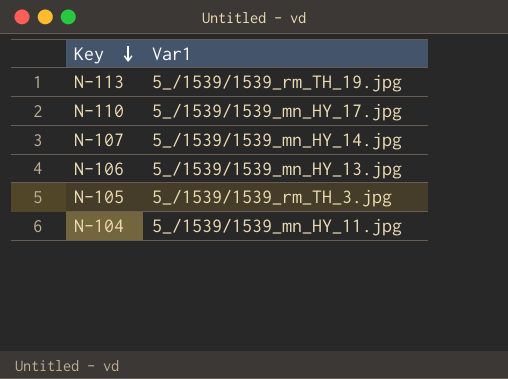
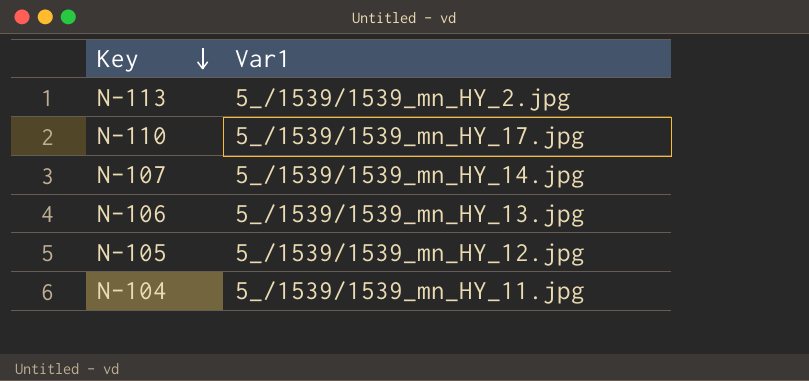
N-113 | Var1: 5_/1539/1539_rm_TH_19.jpg -> 5_/1539/1539_mn_HY_2.jpg
N-105 | Var1: 5_/1539/1539_rm_TH_3.jpg -> 5_/1539/1539_mn_HY_12.jpg

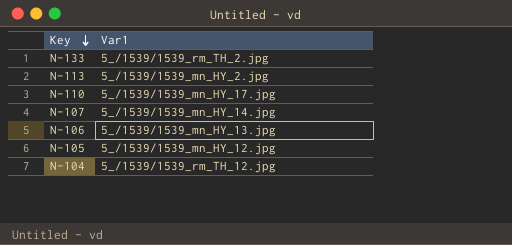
row N-133: none -> 5_/1539/1539_rm_TH_2.jpg
N-104 | Var1: 5_/1539/1539_mn_HY_11.jpg -> 5_/1539/1539_rm_TH_12.jpg

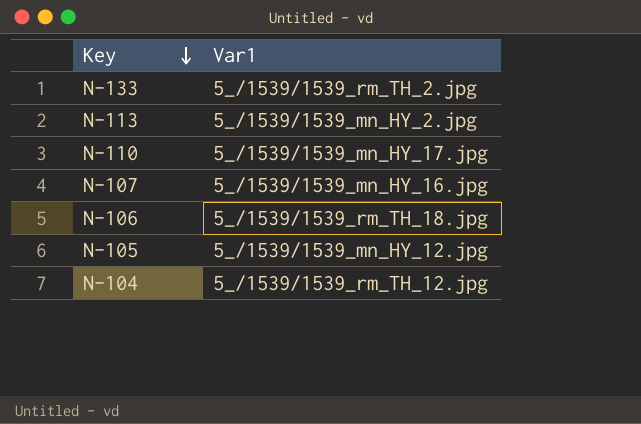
N-107 | Var1: 5_/1539/1539_mn_HY_14.jpg -> 5_/1539/1539_mn_HY_16.jpg
N-106 | Var1: 5_/1539/1539_mn_HY_13.jpg -> 5_/1539/1539_rm_TH_18.jpg

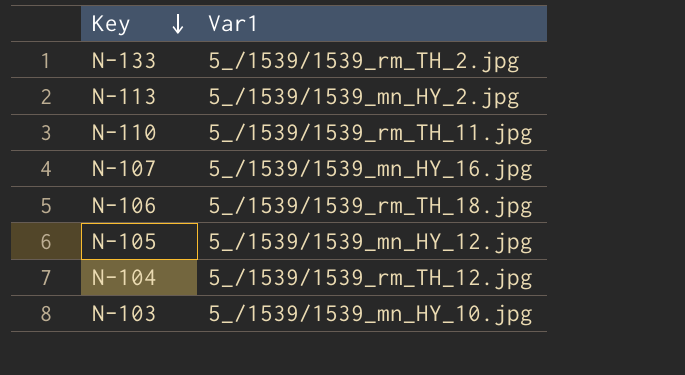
N-110 | Var1: 5_/1539/1539_mn_HY_17.jpg -> 5_/1539/1539_rm_TH_11.jpg
row N-103: none -> 5_/1539/1539_mn_HY_10.jpg

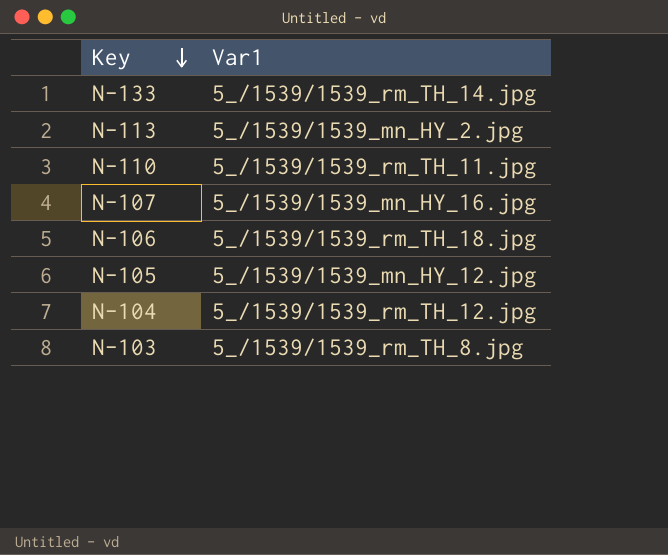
N-133 | Var1: 5_/1539/1539_rm_TH_2.jpg -> 5_/1539/1539_rm_TH_14.jpg
N-103 | Var1: 5_/1539/1539_mn_HY_10.jpg -> 5_/1539/1539_rm_TH_8.jpg

